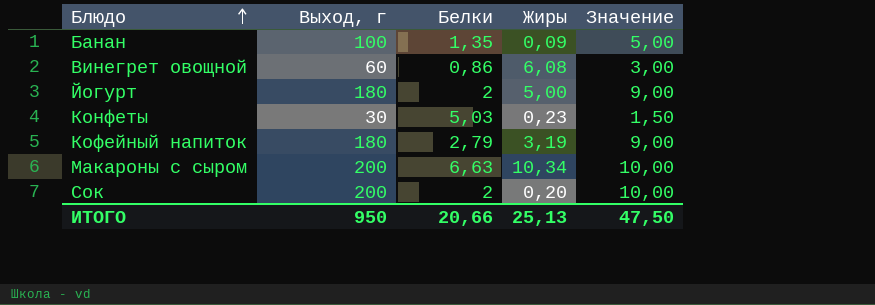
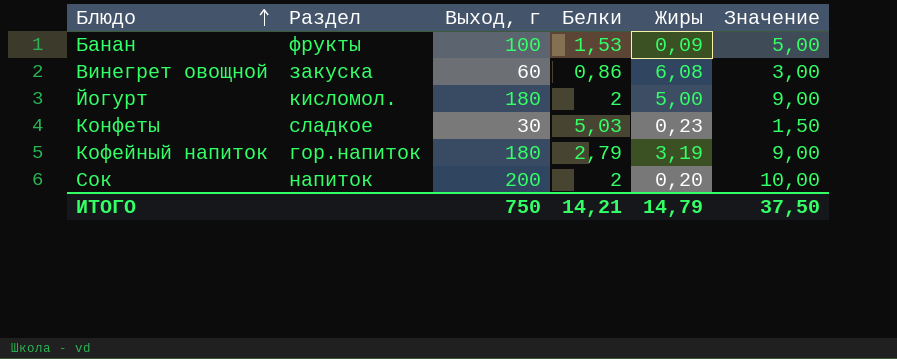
column Раздел | position: none -> 2
row Макароны с сыром: 200 | 6,63 | 10,34 | 10,00 -> none
Банан | Белки: 1,35 -> 1,53
ИТОГО | Выход, г: 950 -> 750
ИТОГО | Белки: 20,66 -> 14,21
ИТОГО | Жиры: 25,13 -> 14,79
ИТОГО | Значение: 47,50 -> 37,50

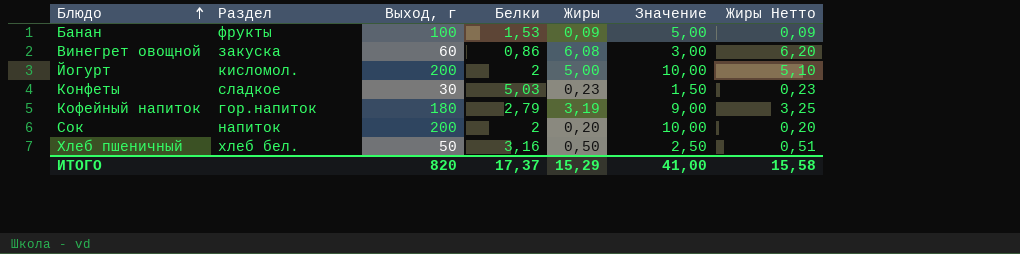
column Жиры Нетто | formula: none -> [Жиры] * 1,02
Йогурт | Выход, г: 180 -> 200
Йогурт | Значение: 9,00 -> 10,00
row Хлеб пшеничный: none -> хлеб бел. | 50 | 3,16 | 0,50 | 2,50 | 0,51
ИТОГО | Выход, г: 750 -> 820
ИТОГО | Белки: 14,21 -> 17,37
ИТОГО | Жиры: 14,79 -> 15,29
ИТОГО | Значение: 37,50 -> 41,00

